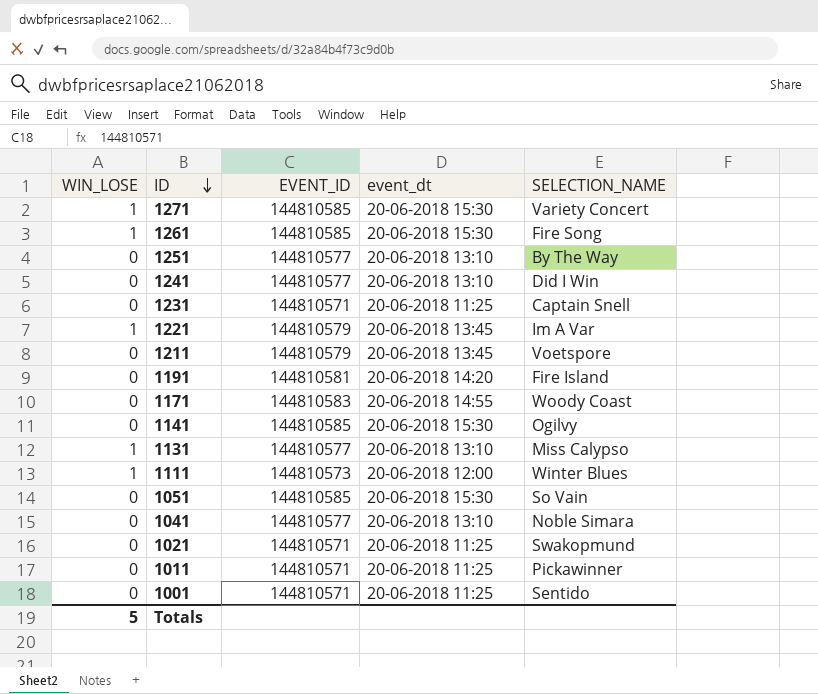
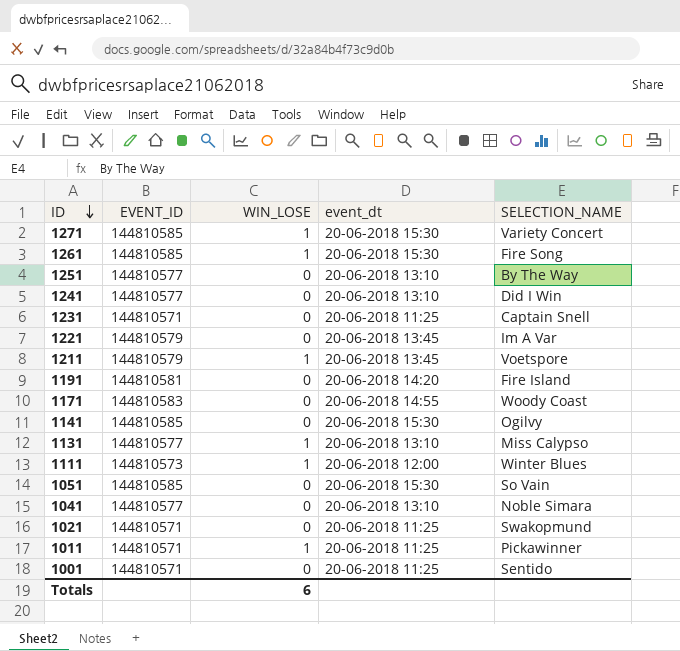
column WIN_LOSE | position: 1 -> 3
1221 | WIN_LOSE: 1 -> 0
1211 | WIN_LOSE: 0 -> 1
1011 | WIN_LOSE: 0 -> 1
Totals | WIN_LOSE: 5 -> 6

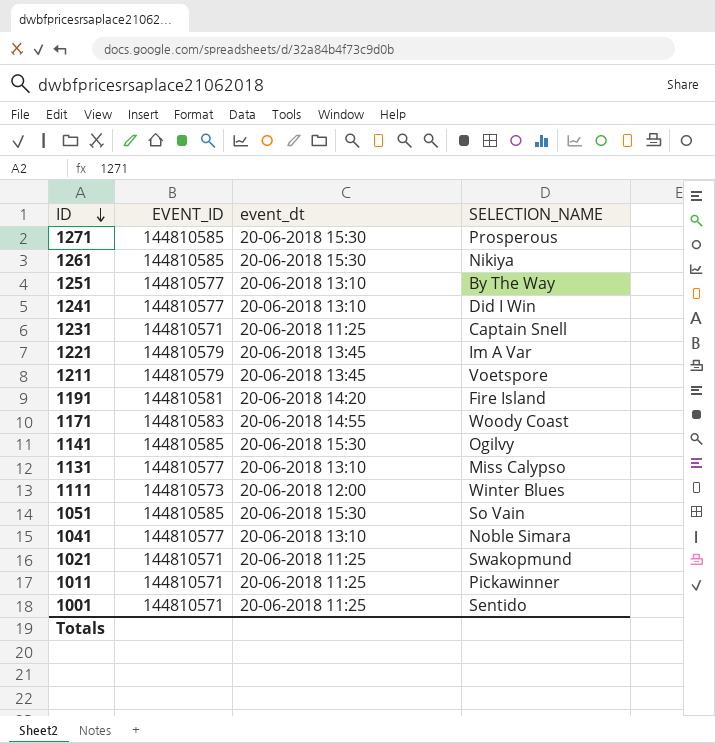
column WIN_LOSE | position: 3 -> none
1271 | SELECTION_NAME: Variety Concert -> Prosperous
1261 | SELECTION_NAME: Fire Song -> Nikiya

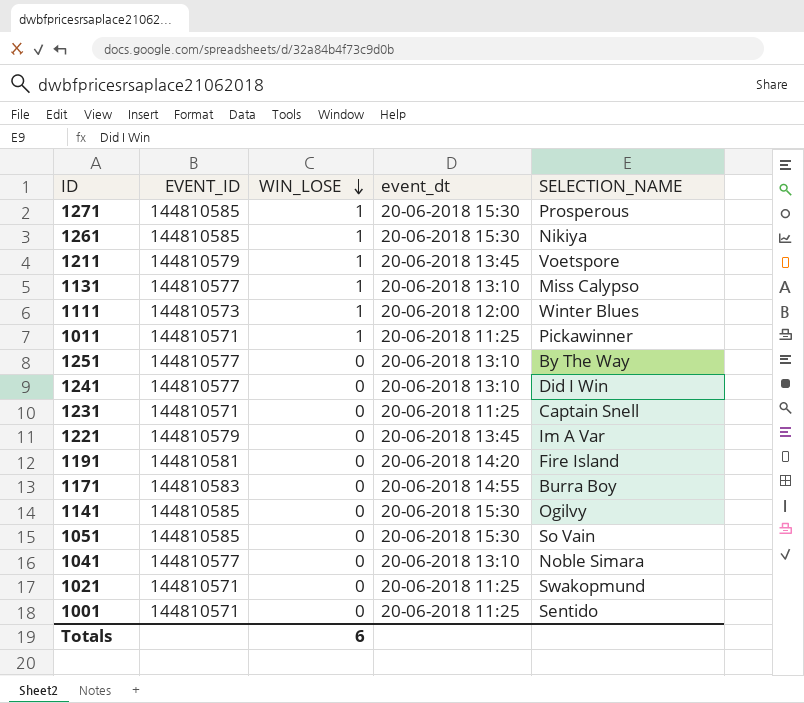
row order: ID descending -> WIN_LOSE descending
column WIN_LOSE | position: none -> 3
1171 | SELECTION_NAME: Woody Coast -> Burra Boy

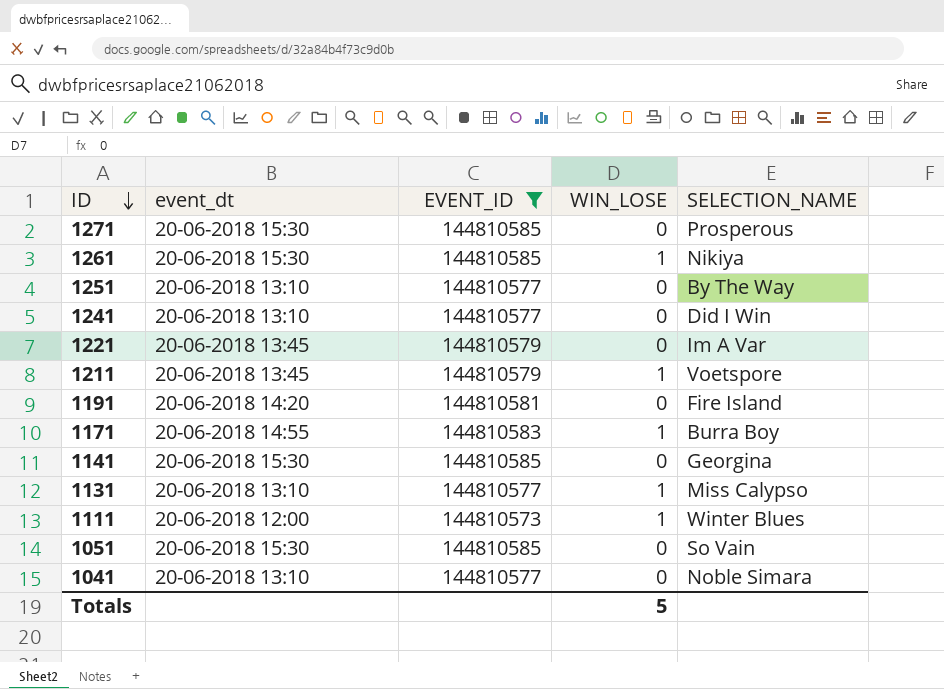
filter: none -> EVENT_ID != 144810571
row order: WIN_LOSE descending -> ID descending
column event_dt | position: 4 -> 2
1271 | WIN_LOSE: 1 -> 0
1171 | WIN_LOSE: 0 -> 1
1141 | SELECTION_NAME: Ogilvy -> Georgina
Totals | WIN_LOSE: 6 -> 5

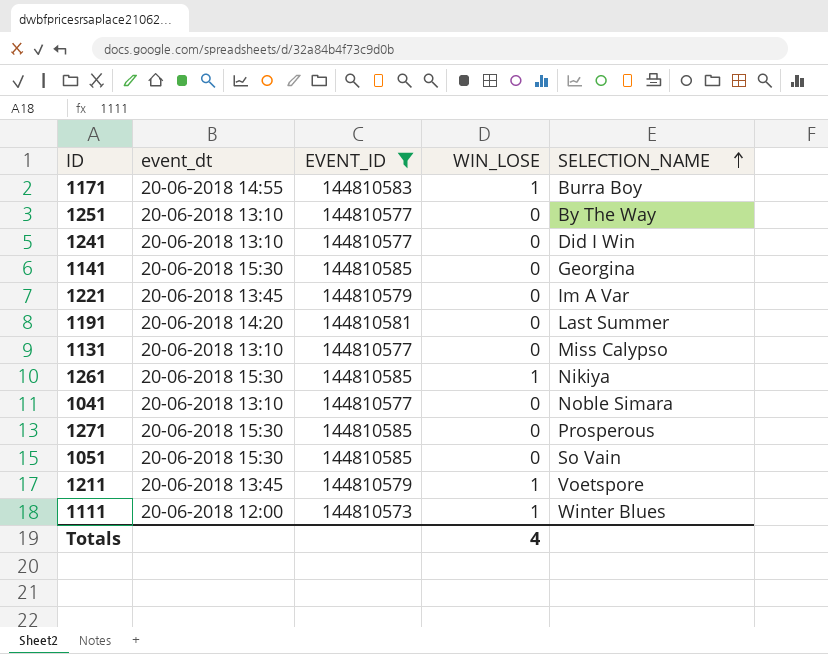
row order: ID descending -> SELECTION_NAME ascending
1191 | SELECTION_NAME: Fire Island -> Last Summer
1131 | WIN_LOSE: 1 -> 0
Totals | WIN_LOSE: 5 -> 4

